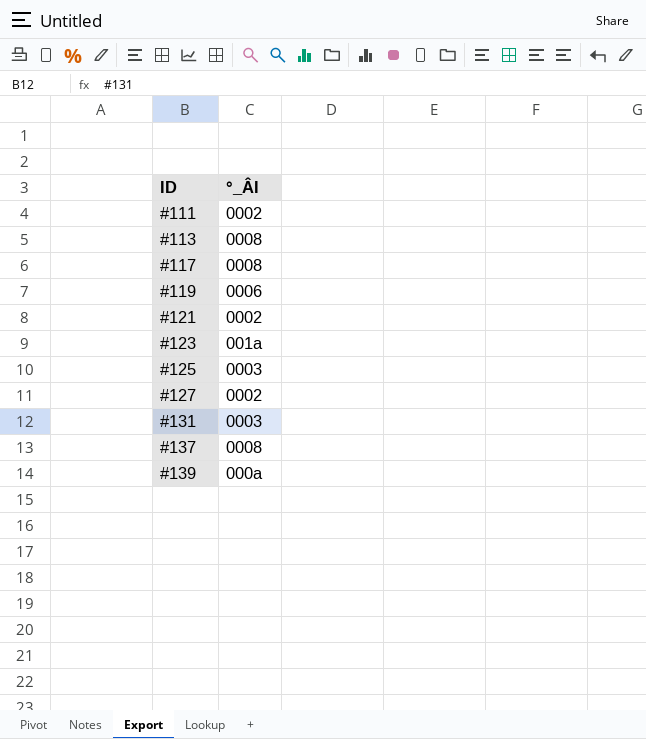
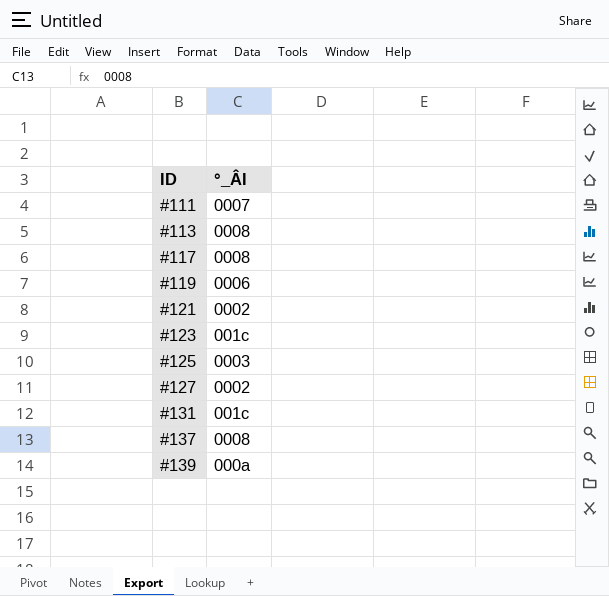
#111 | °_ÂI: 0002 -> 0007
#123 | °_ÂI: 001a -> 001c
#131 | °_ÂI: 0003 -> 001c

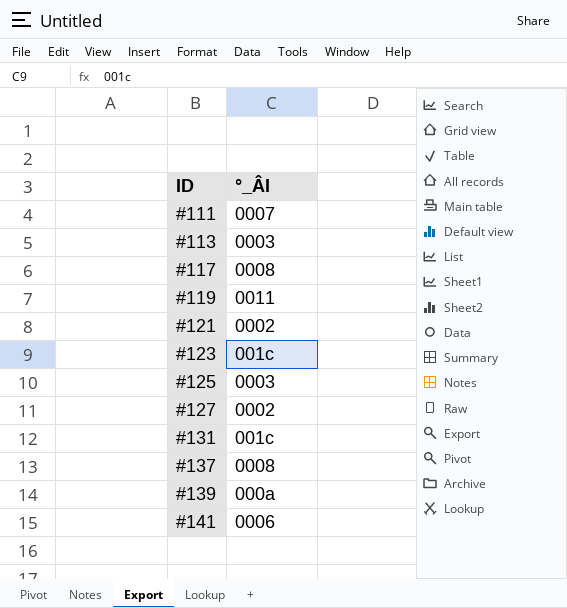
#113 | °_ÂI: 0008 -> 0003
#119 | °_ÂI: 0006 -> 0011
row #141: none -> 0006

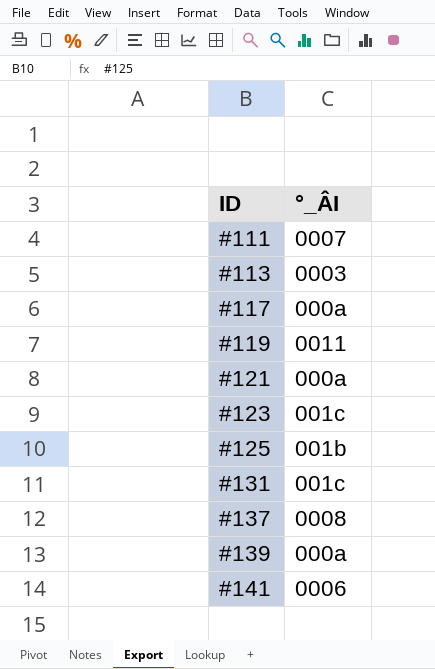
row #127: 0002 -> none
#117 | °_ÂI: 0008 -> 000a
#121 | °_ÂI: 0002 -> 000a
#125 | °_ÂI: 0003 -> 001b

